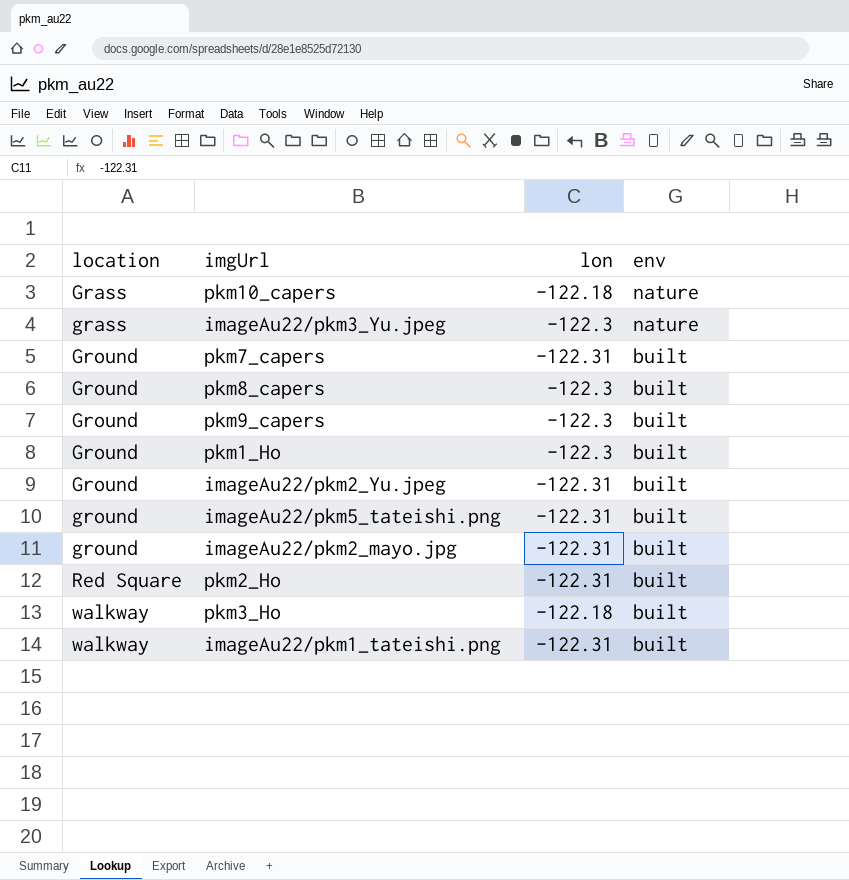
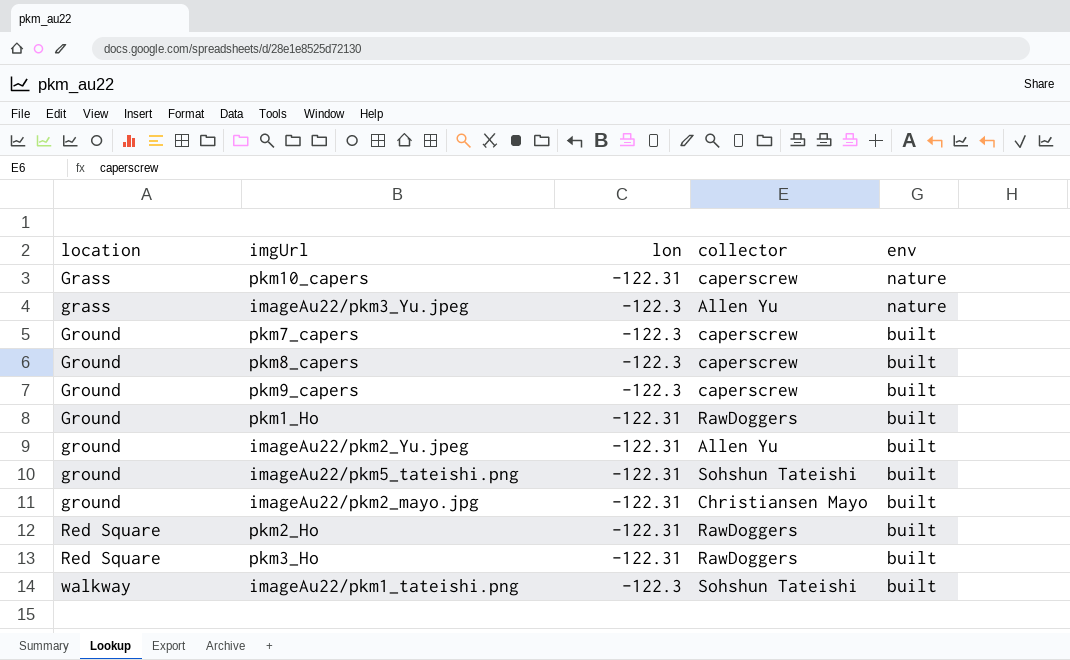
column collector | position: none -> 4
pkm10_capers | lon: -122.18 -> -122.31
pkm7_capers | lon: -122.31 -> -122.3
pkm1_Ho | lon: -122.3 -> -122.31
imageAu22/pkm2_Yu.jpeg | location: Ground -> ground
pkm3_Ho | location: walkway -> Red Square
pkm3_Ho | lon: -122.18 -> -122.31
imageAu22/pkm1_tateishi.png | lon: -122.31 -> -122.3

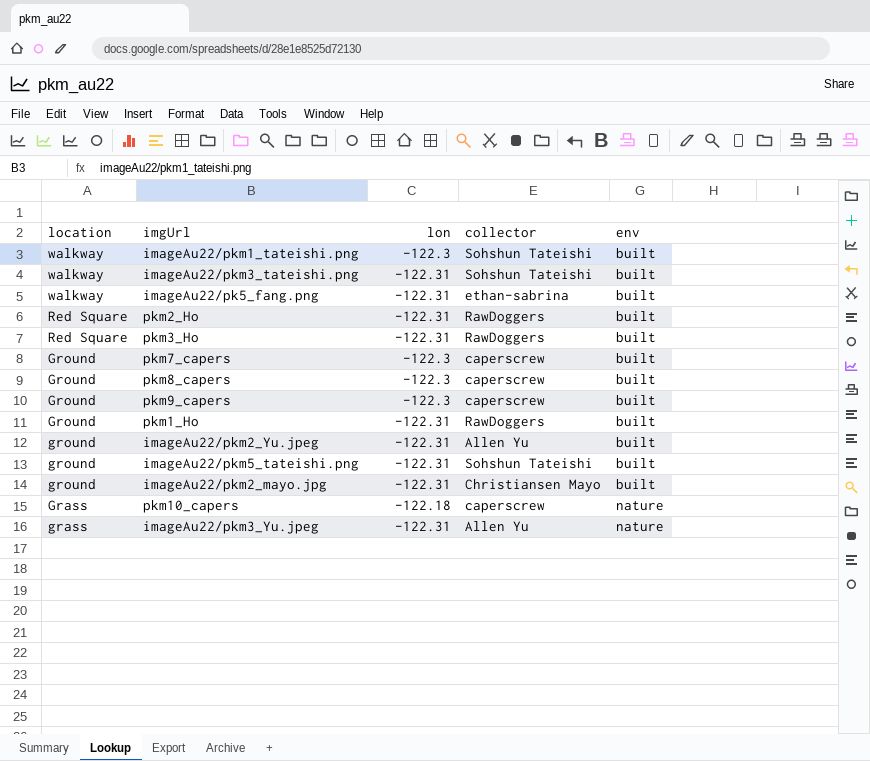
row order: location ascending -> location descending
row imageAu22/pkm3_tateishi.png: none -> walkway | -122.31 | Sohshun Tateishi | built
row imageAu22/pk5_fang.png: none -> walkway | -122.31 | ethan-sabrina | built
pkm10_capers | lon: -122.31 -> -122.18
imageAu22/pkm3_Yu.jpeg | lon: -122.3 -> -122.31

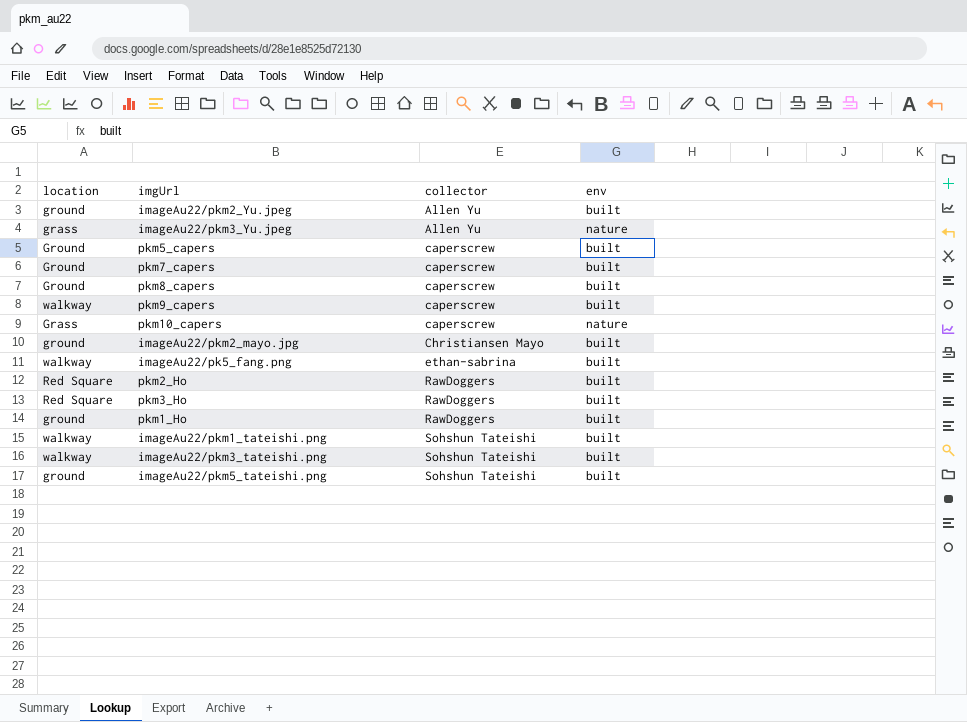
row order: location descending -> collector ascending
column lon | position: 3 -> none
row pkm5_capers: none -> Ground | caperscrew | built
pkm9_capers | location: Ground -> walkway
pkm1_Ho | location: Ground -> ground

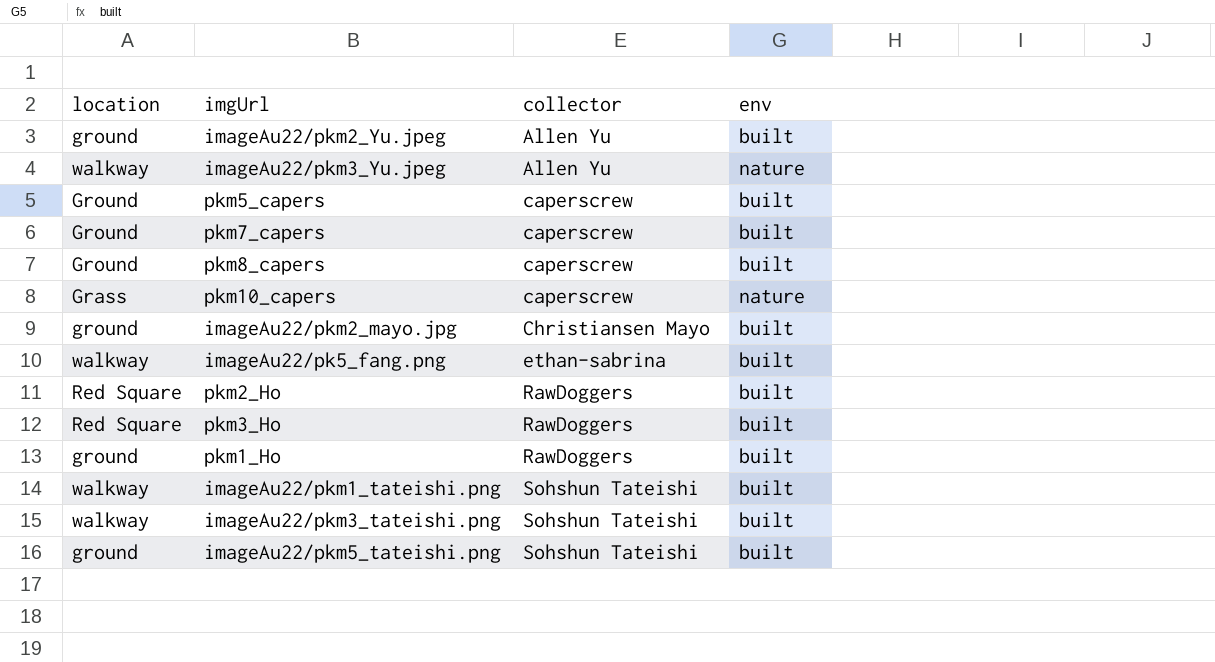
row pkm9_capers: walkway | caperscrew | built -> none
imageAu22/pkm3_Yu.jpeg | location: grass -> walkway

